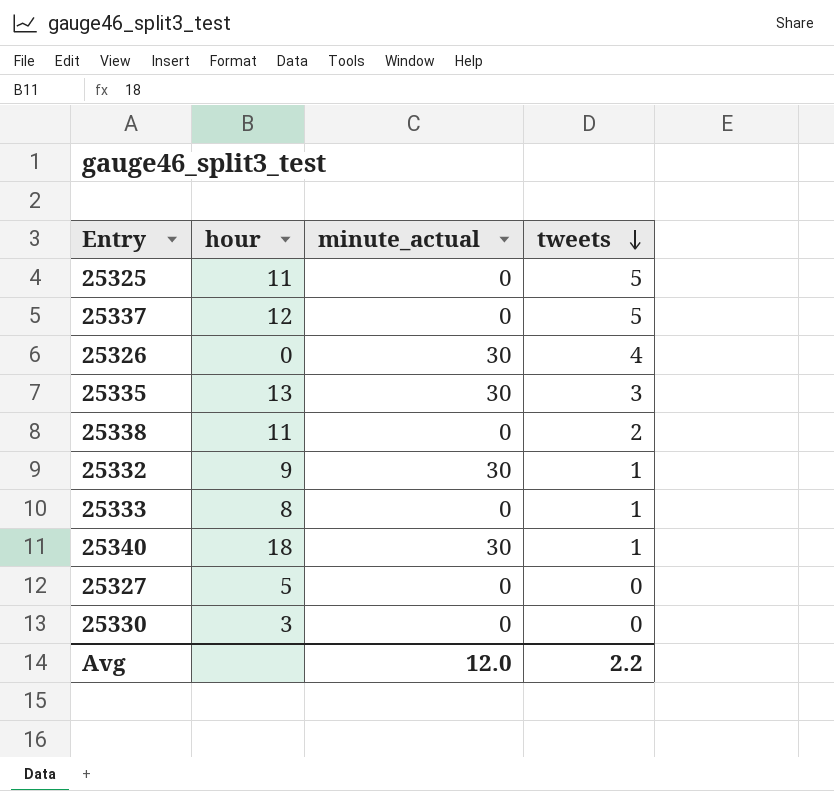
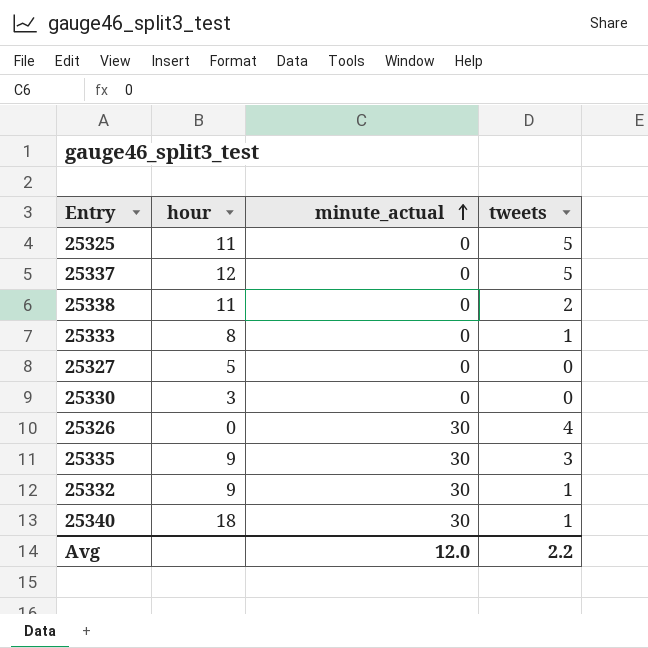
row order: tweets descending -> minute_actual ascending
25335 | hour: 13 -> 9

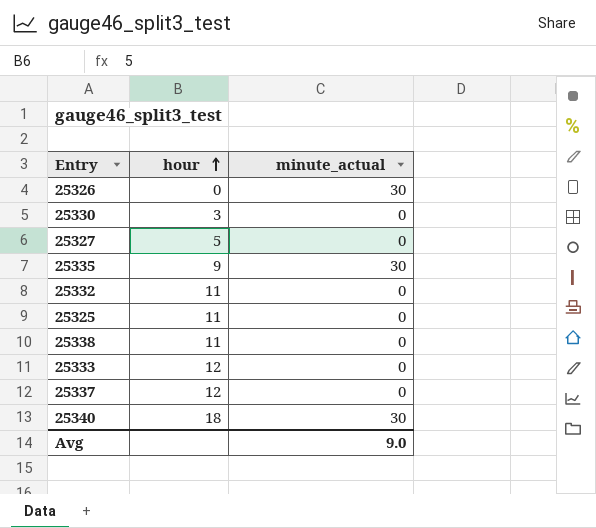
row order: minute_actual ascending -> hour ascending
column tweets | position: 4 -> none
25332 | hour: 9 -> 11
25332 | minute_actual: 30 -> 0
25333 | hour: 8 -> 12
Avg | minute_actual: 12.0 -> 9.0

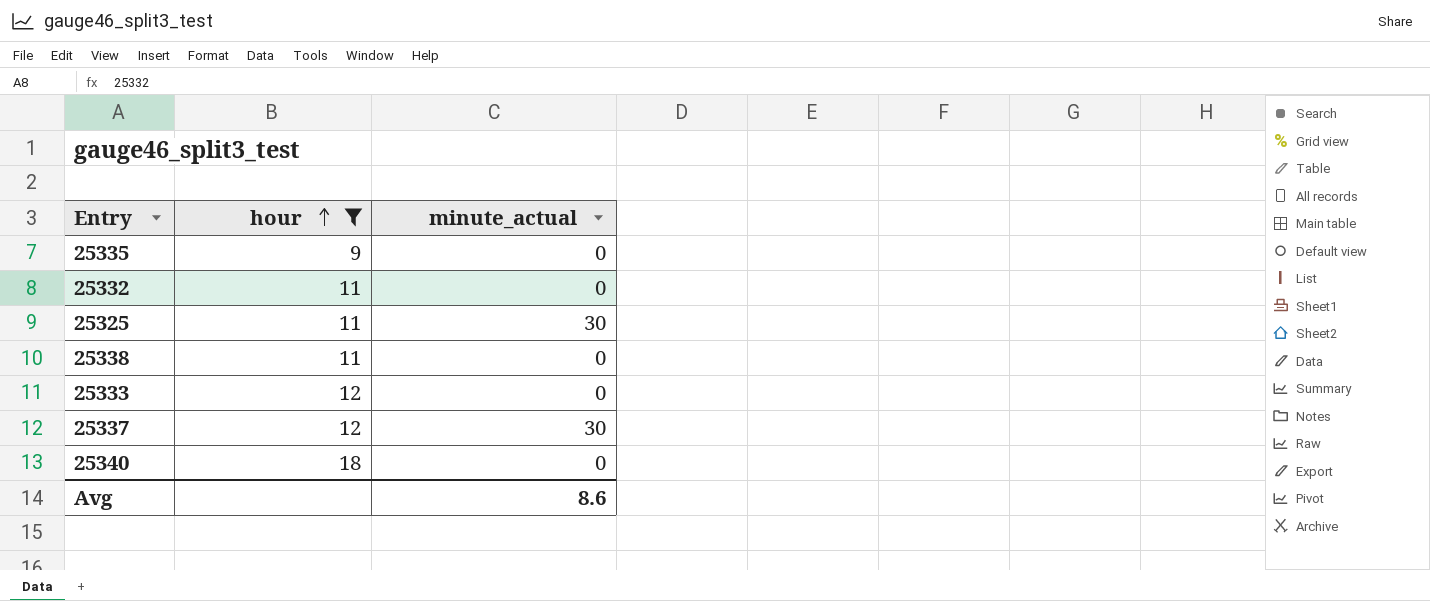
filter: none -> hour >= 9
25335 | minute_actual: 30 -> 0
25325 | minute_actual: 0 -> 30
25337 | minute_actual: 0 -> 30
25340 | minute_actual: 30 -> 0
Avg | minute_actual: 9.0 -> 8.6

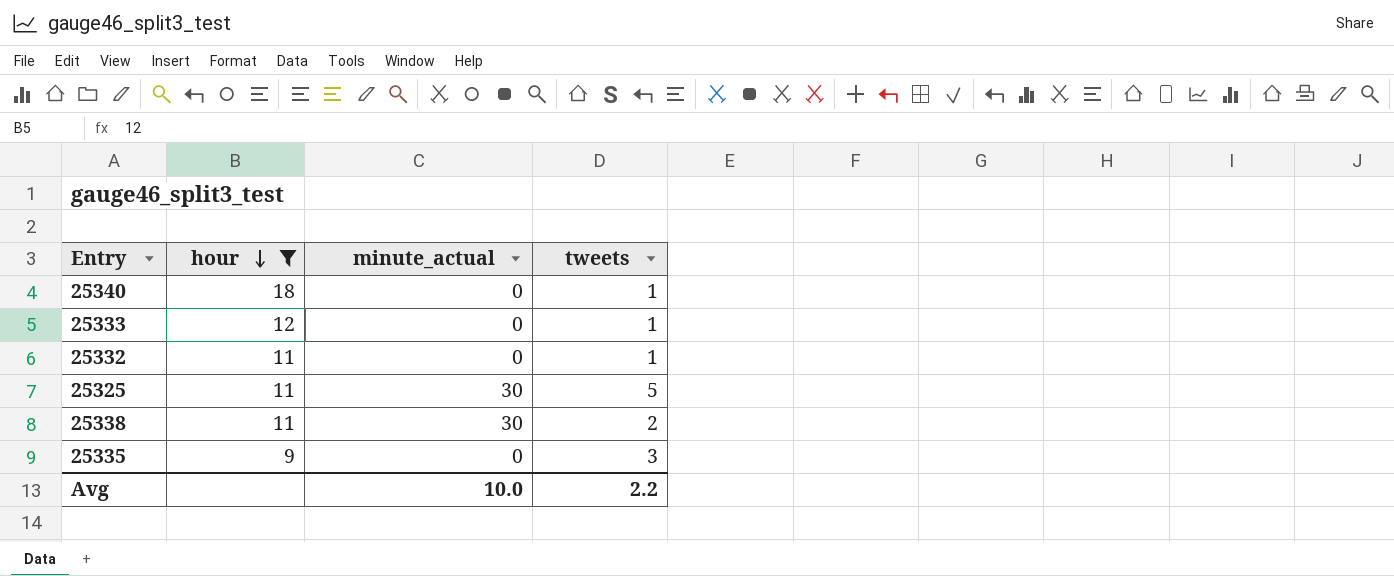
row order: hour ascending -> hour descending
column tweets | position: none -> 4
row 25337: 12 | 30 -> none
25338 | minute_actual: 0 -> 30
Avg | minute_actual: 8.6 -> 10.0

